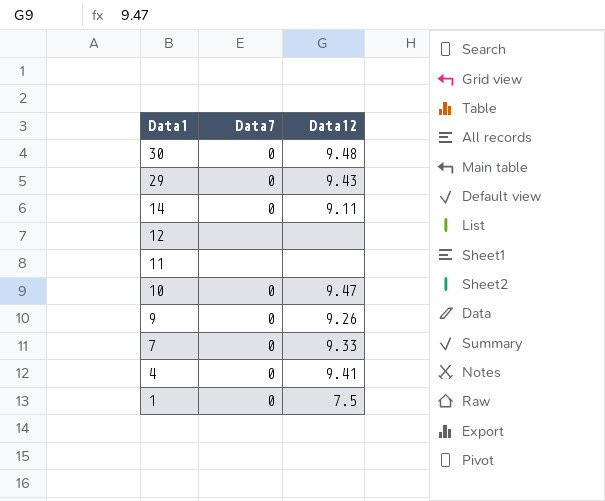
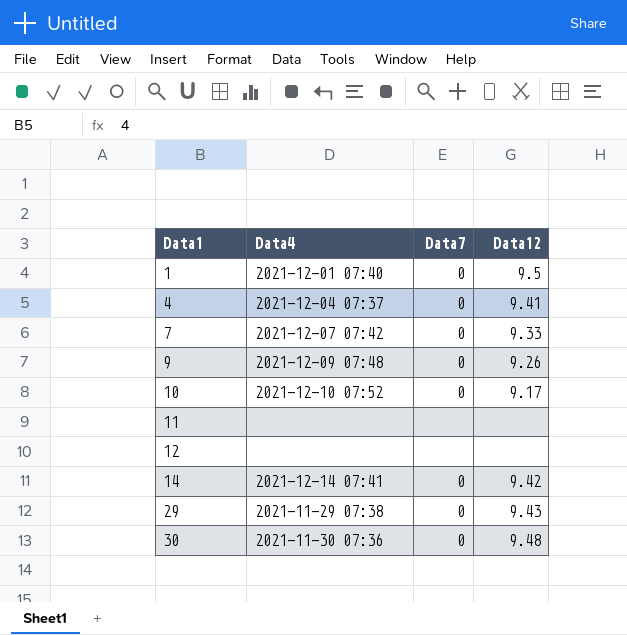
row order: Data1 descending -> Data1 ascending
column Data4 | position: none -> 2
1 | Data12: 7.5 -> 9.5
10 | Data12: 9.47 -> 9.17
14 | Data12: 9.11 -> 9.42

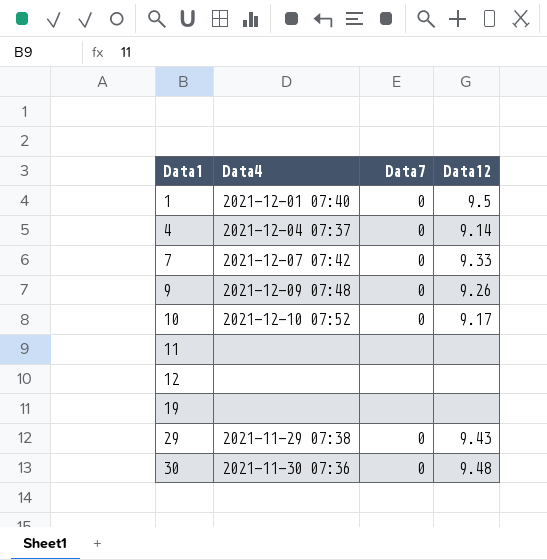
row 14: 2021-12-14 07:41 | 0 | 9.42 -> none
4 | Data12: 9.41 -> 9.14
row 19: none -> none | none | none

